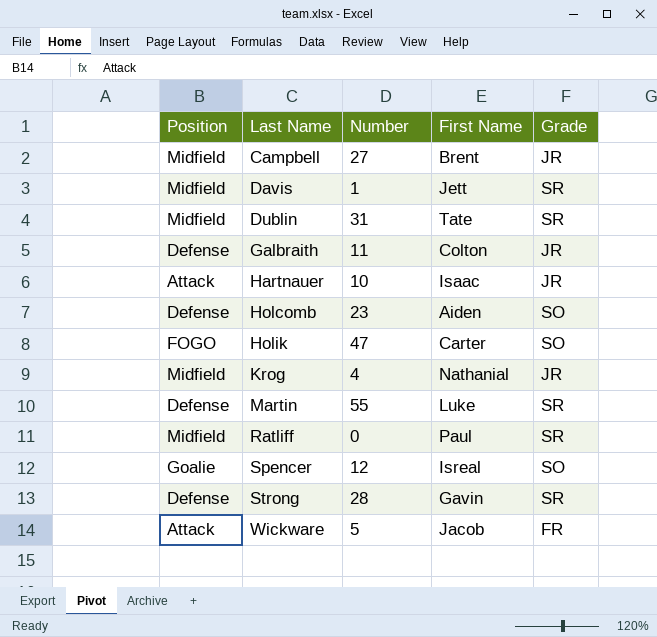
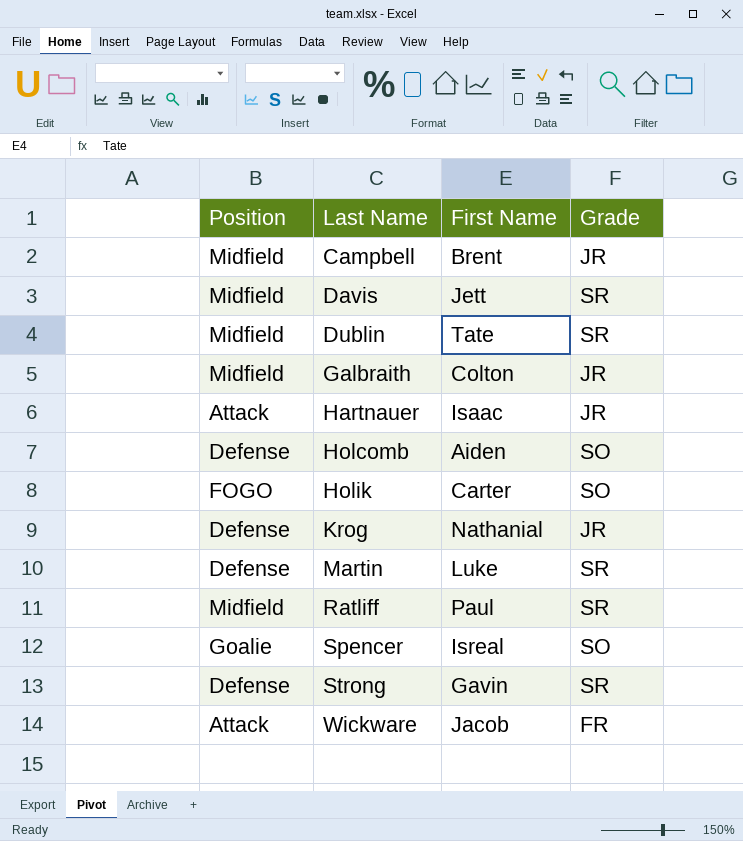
column Number | position: 3 -> none
Galbraith | Position: Defense -> Midfield
Krog | Position: Midfield -> Defense

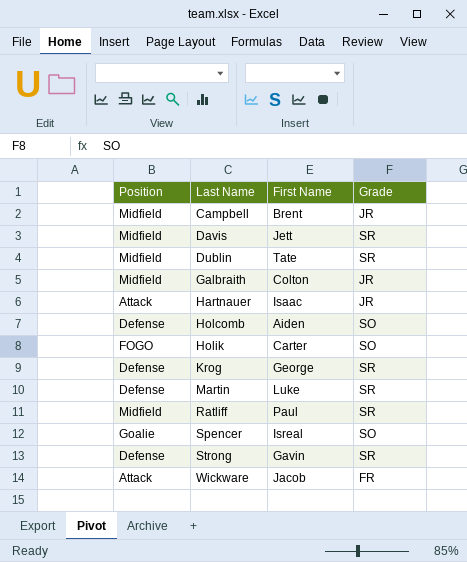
Krog | First Name: Nathanial -> George
Krog | Grade: JR -> SR

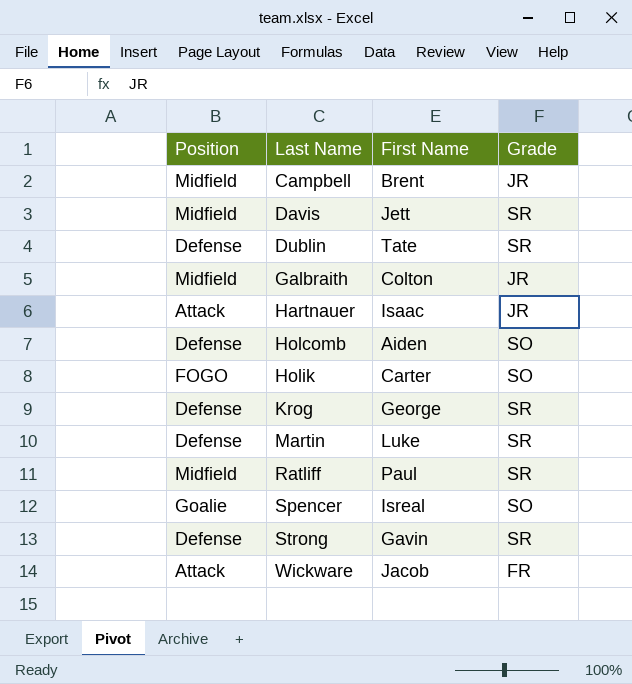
Dublin | Position: Midfield -> Defense

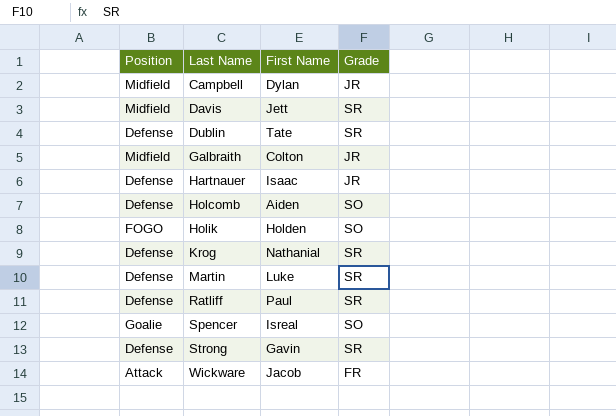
Campbell | First Name: Brent -> Dylan
Hartnauer | Position: Attack -> Defense
Holik | First Name: Carter -> Holden
Krog | First Name: George -> Nathanial
Ratliff | Position: Midfield -> Defense

